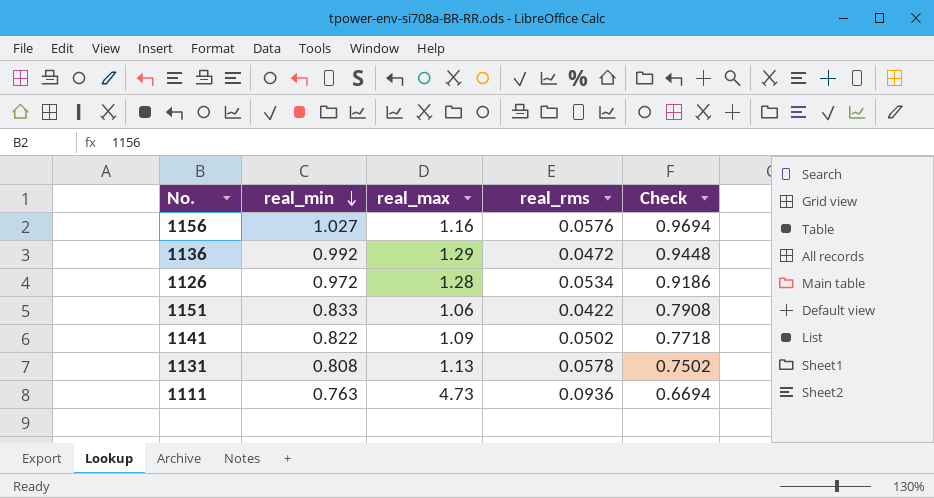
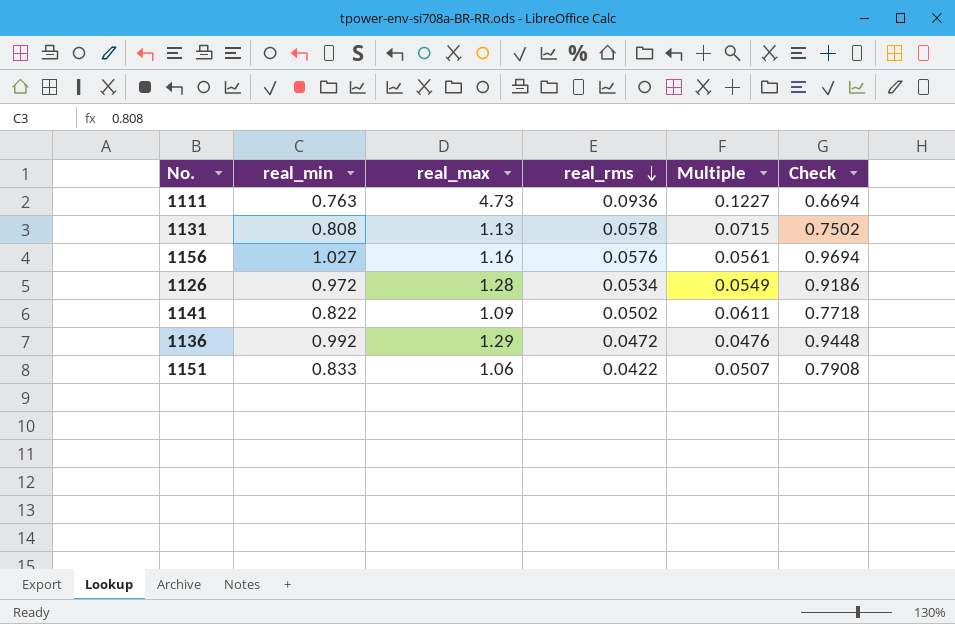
row order: real_min descending -> real_rms descending
column Multiple | formula: none -> [real_rms] / [real_min]

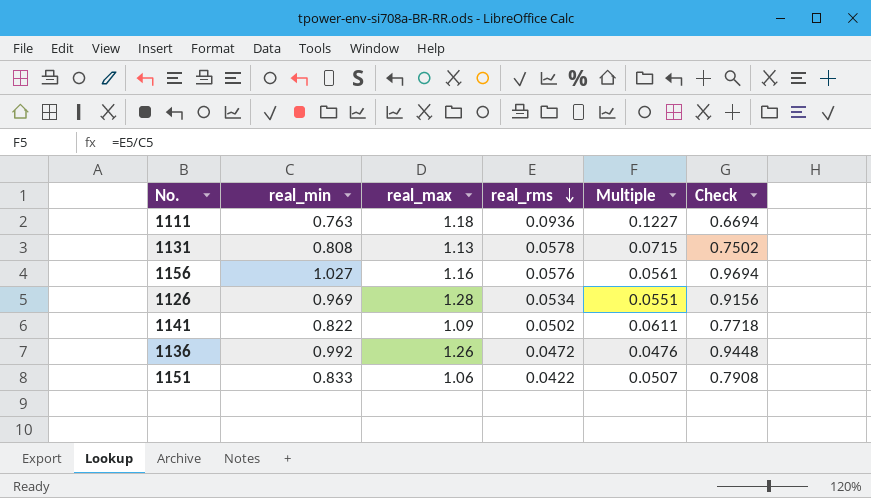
1111 | real_max: 4.73 -> 1.18
1126 | real_min: 0.972 -> 0.969
1126 | Multiple: 0.0549 -> 0.0551
1126 | Check: 0.9186 -> 0.9156
1136 | real_max: 1.29 -> 1.26

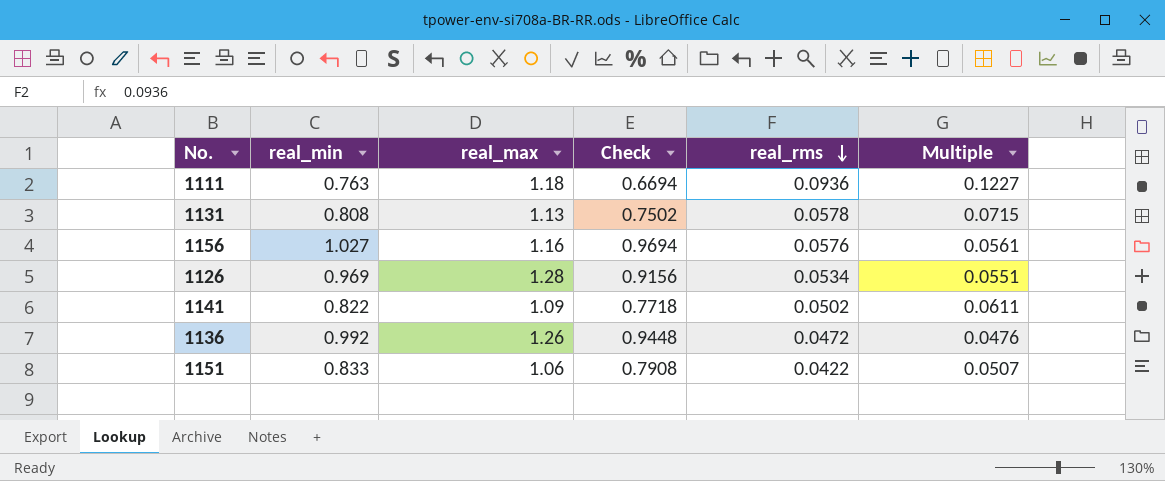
column Check | position: 6 -> 4

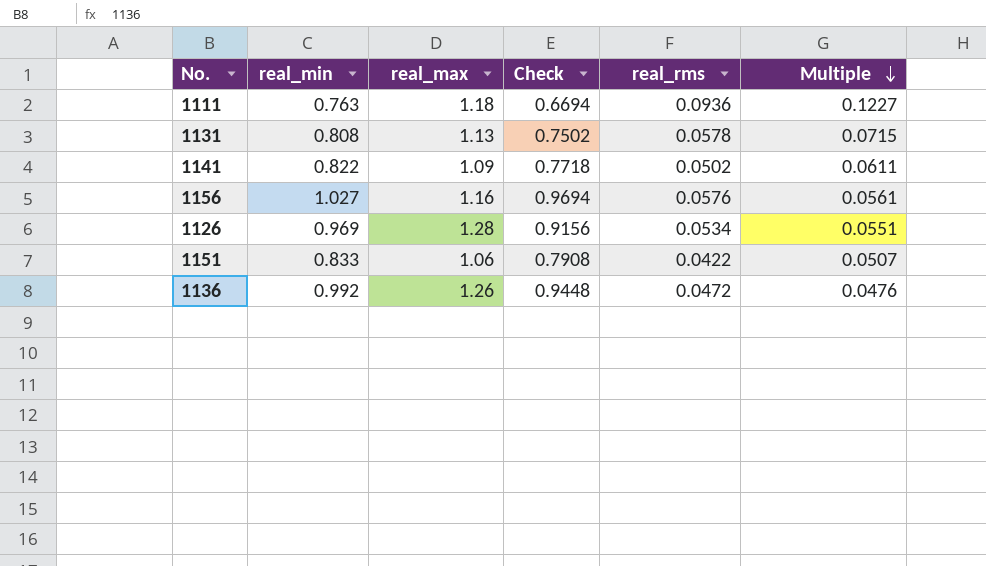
row order: real_rms descending -> Multiple descending

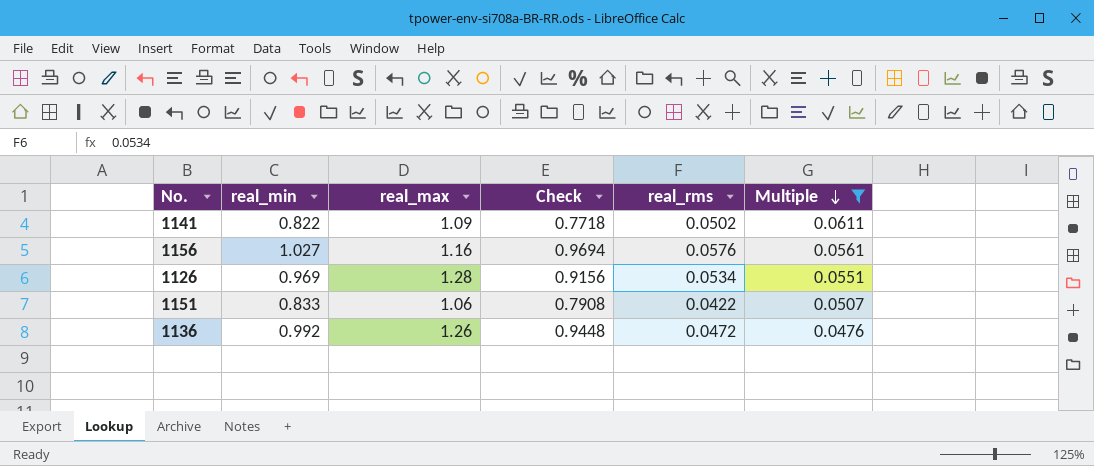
filter: none -> Multiple <= 0.0611

